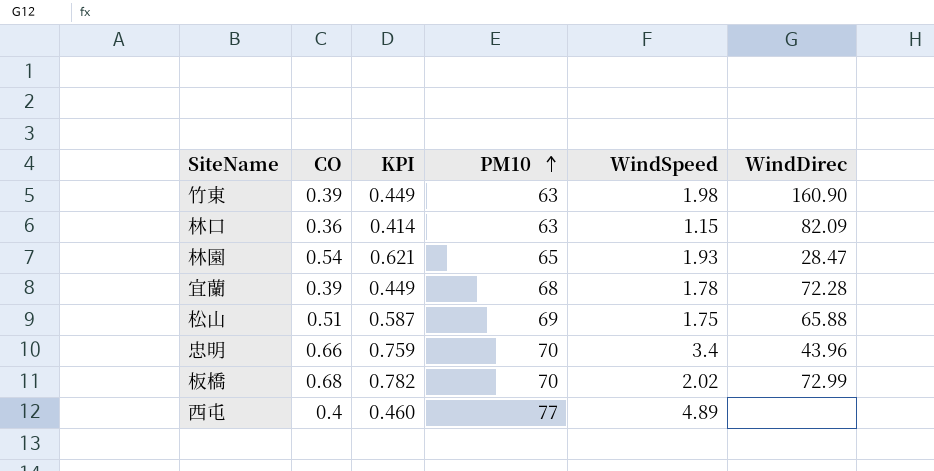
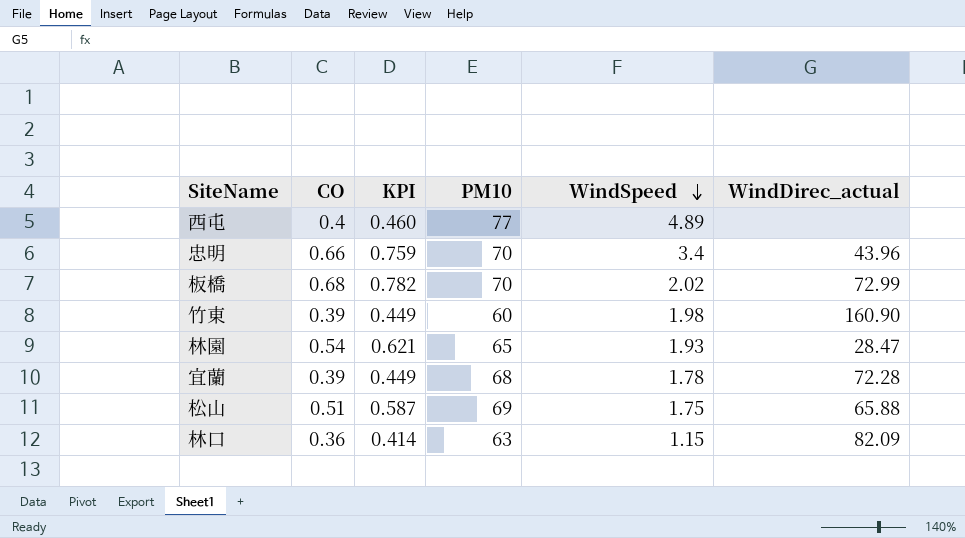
row order: PM10 ascending -> WindSpeed descending
column name: WindDirec -> WindDirec_actual
竹東 | PM10: 63 -> 60

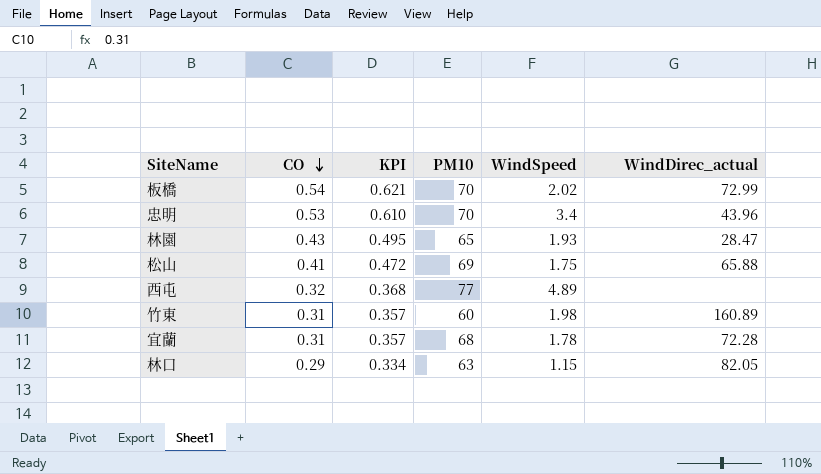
row order: WindSpeed descending -> CO descending
板橋 | CO: 0.68 -> 0.54
板橋 | KPI: 0.782 -> 0.621
忠明 | CO: 0.66 -> 0.53
忠明 | KPI: 0.759 -> 0.610
林園 | CO: 0.54 -> 0.43
林園 | KPI: 0.621 -> 0.495
松山 | CO: 0.51 -> 0.41
松山 | KPI: 0.587 -> 0.472
西屯 | CO: 0.4 -> 0.32
西屯 | KPI: 0.460 -> 0.368
竹東 | CO: 0.39 -> 0.31
竹東 | KPI: 0.449 -> 0.357
竹東 | WindDirec_actual: 160.90 -> 160.89
宜蘭 | CO: 0.39 -> 0.31
宜蘭 | KPI: 0.449 -> 0.357
林口 | CO: 0.36 -> 0.29
林口 | KPI: 0.414 -> 0.334
林口 | WindDirec_actual: 82.09 -> 82.05

